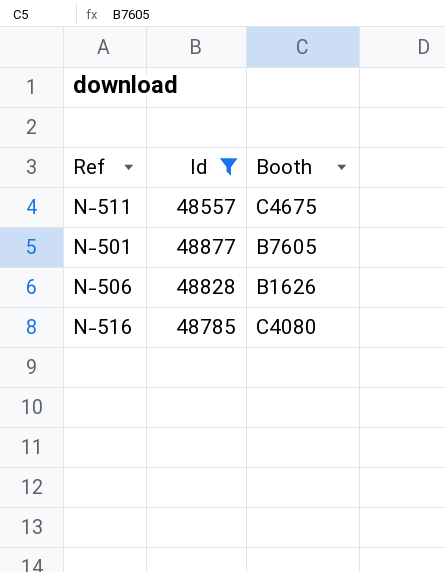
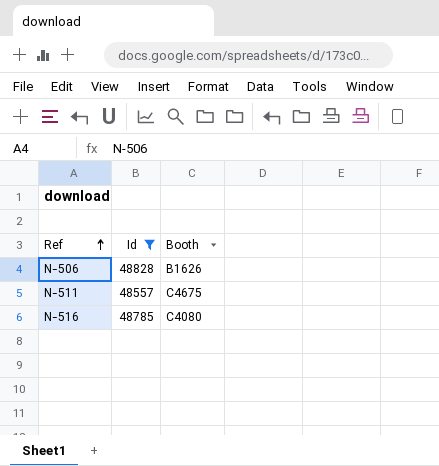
row order: none -> Ref ascending
row N-501: 48877 | B7605 -> none

